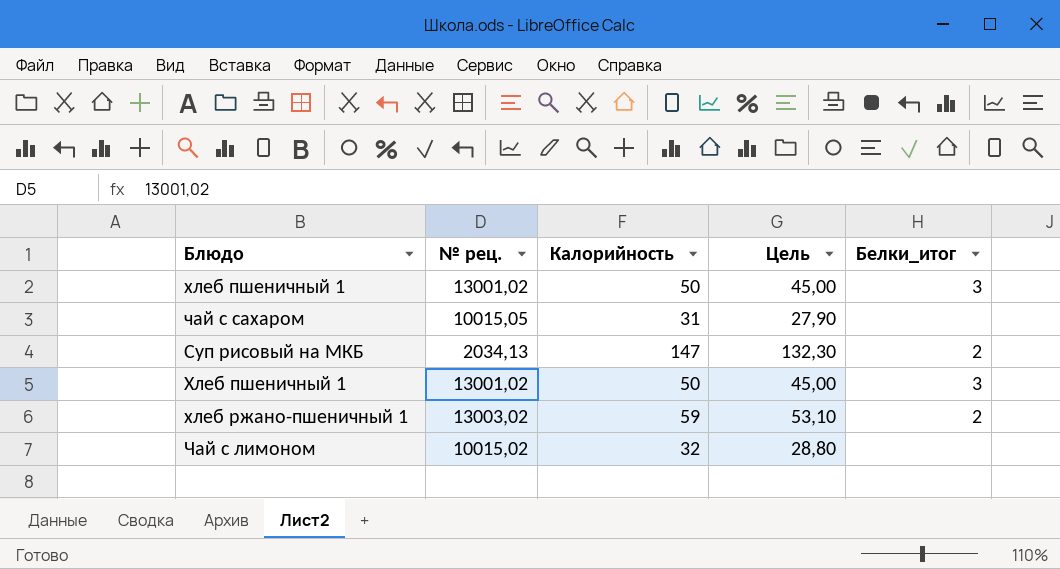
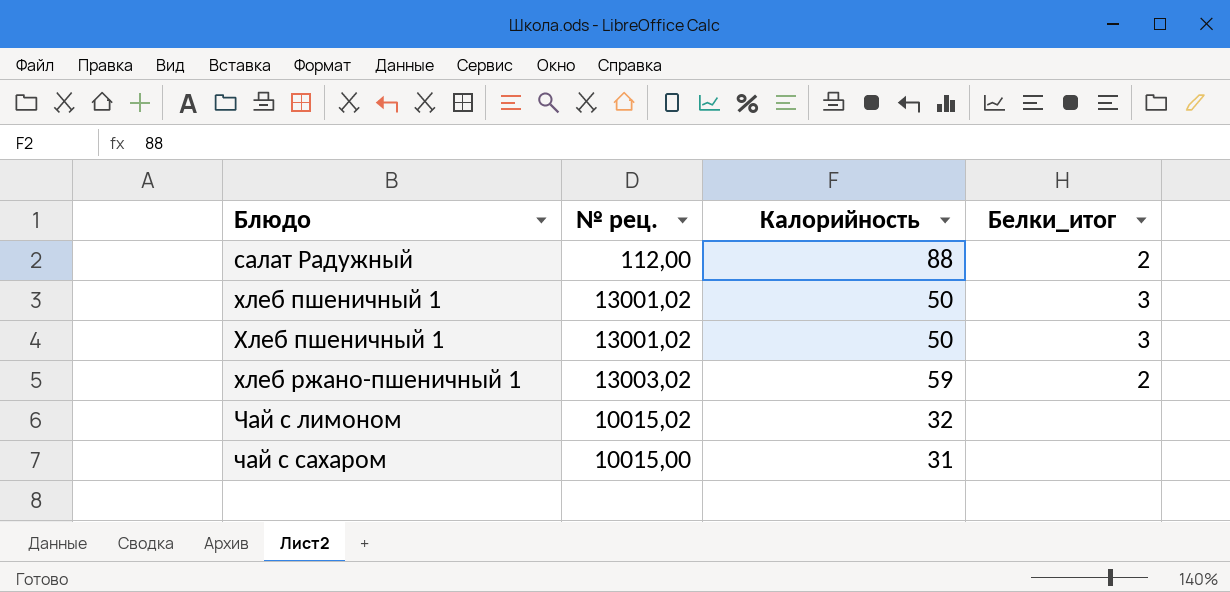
row order: none -> Блюдо ascending
column Цель | formula: [Калорийность] * 0,9 -> none
row Суп рисовый на МКБ: 2034,13 | 147 | 132,30 | 2 -> none
row салат Радужный: none -> 112,00 | 88 | 2
чай с сахаром | № рец.: 10015,05 -> 10015,00

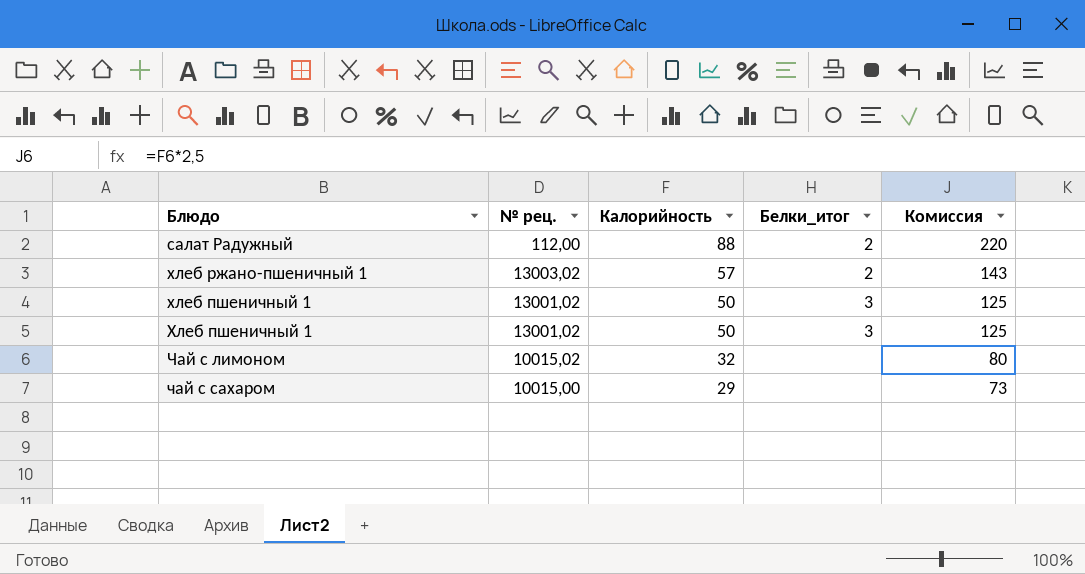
row order: Блюдо ascending -> Калорийность descending
column Комиссия | formula: none -> [Калорийность] * 2,5
хлеб ржано-пшеничный 1 | Калорийность: 59 -> 57
чай с сахаром | Калорийность: 31 -> 29

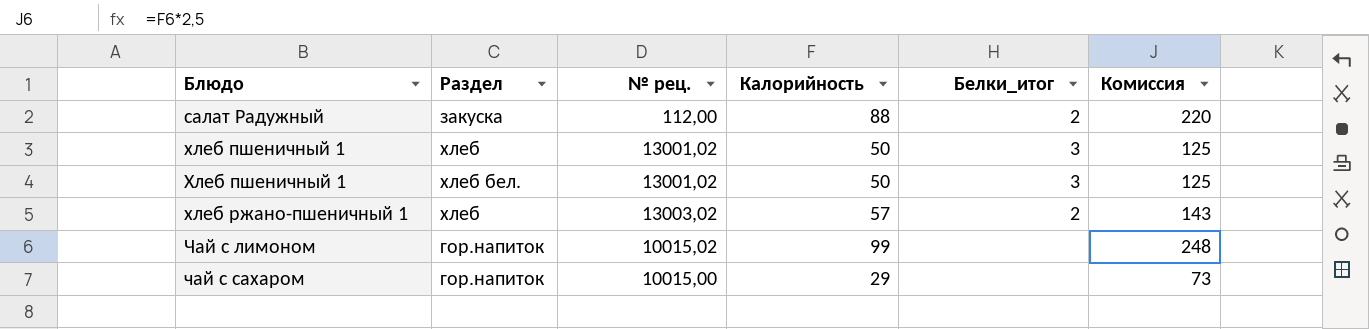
row order: Калорийность descending -> Блюдо ascending
column Раздел | position: none -> 2
Чай с лимоном | Калорийность: 32 -> 99
Чай с лимоном | Комиссия: 80 -> 248

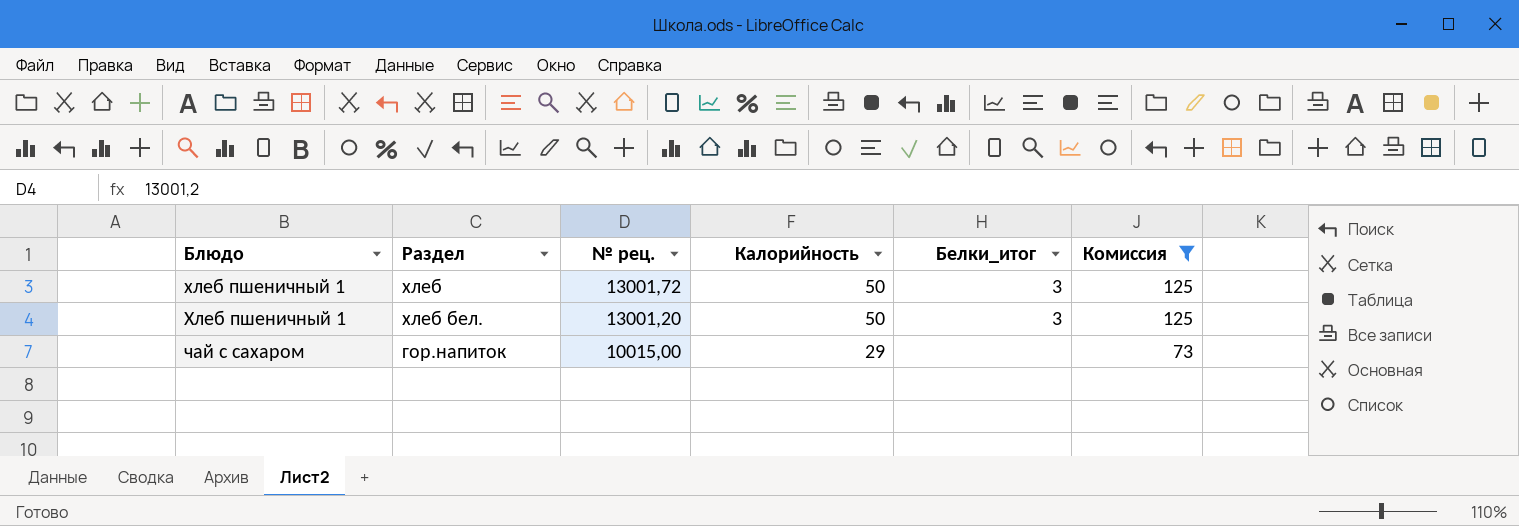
filter: none -> Комиссия <= 125
хлеб пшеничный 1 | № рец.: 13001,02 -> 13001,72
Хлеб пшеничный 1 | № рец.: 13001,02 -> 13001,20

